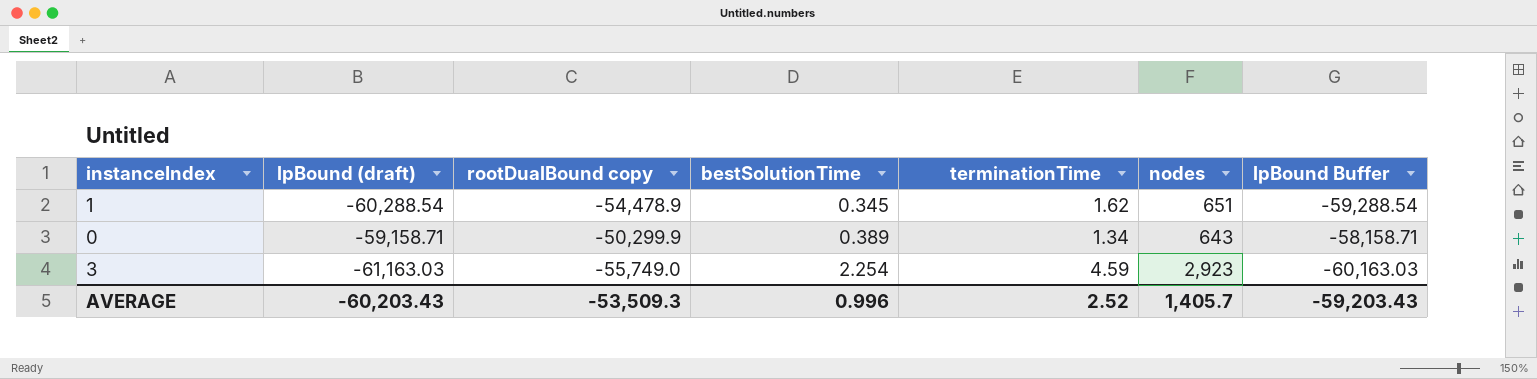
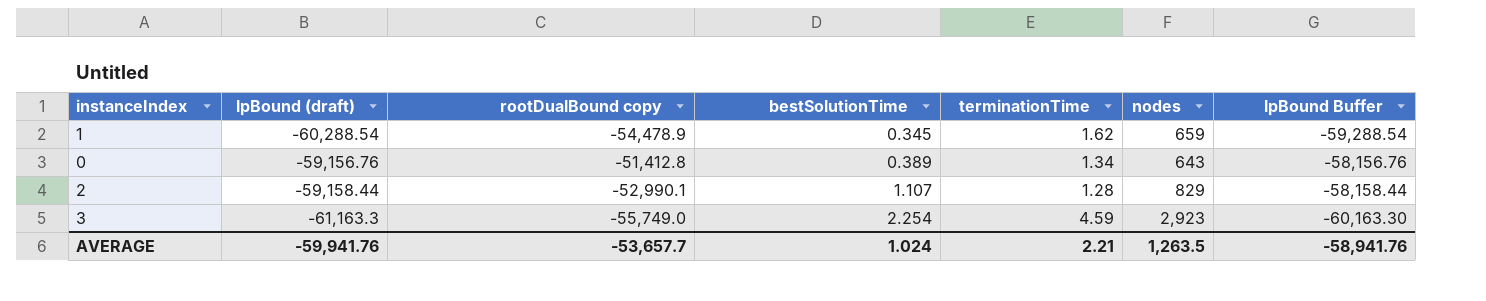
1 | nodes: 651 -> 659
0 | lpBound (draft): -59,158.71 -> -59,156.76
0 | rootDualBound copy: -50,299.9 -> -51,412.8
0 | lpBound Buffer: -58,158.71 -> -58,156.76
row 2: none -> -59,158.44 | -52,990.1 | 1.107 | 1.28 | 829 | -58,158.44
3 | lpBound (draft): -61,163.03 -> -61,163.3
3 | lpBound Buffer: -60,163.03 -> -60,163.30
AVERAGE | lpBound (draft): -60,203.43 -> -59,941.76
AVERAGE | rootDualBound copy: -53,509.3 -> -53,657.7
AVERAGE | bestSolutionTime: 0.996 -> 1.024
AVERAGE | terminationTime: 2.52 -> 2.21
AVERAGE | nodes: 1,405.7 -> 1,263.5
AVERAGE | lpBound Buffer: -59,203.43 -> -58,941.76

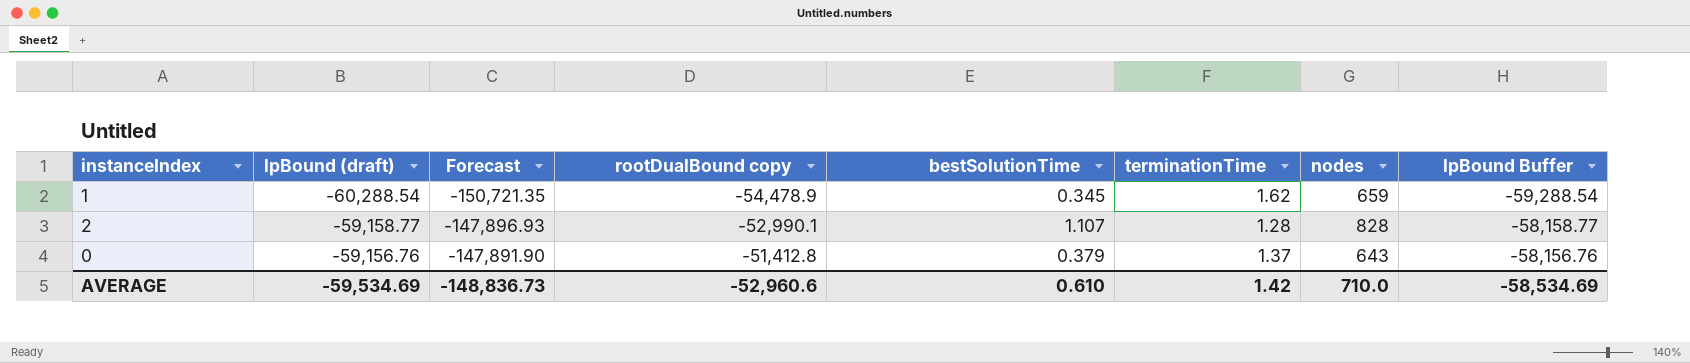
row order: bestSolutionTime ascending -> lpBound (draft) ascending
column Forecast | formula: none -> [lpBound (draft)] * 2.5
row 3: -61,163.3 | -55,749.0 | 2.254 | 4.59 | 2,923 | -60,163.30 -> none
2 | lpBound (draft): -59,158.44 -> -59,158.77
2 | nodes: 829 -> 828
2 | lpBound Buffer: -58,158.44 -> -58,158.77
0 | bestSolutionTime: 0.389 -> 0.379
0 | terminationTime: 1.34 -> 1.37
AVERAGE | lpBound (draft): -59,941.76 -> -59,534.69
AVERAGE | rootDualBound copy: -53,657.7 -> -52,960.6
AVERAGE | bestSolutionTime: 1.024 -> 0.610
AVERAGE | terminationTime: 2.21 -> 1.42
AVERAGE | nodes: 1,263.5 -> 710.0
AVERAGE | lpBound Buffer: -58,941.76 -> -58,534.69

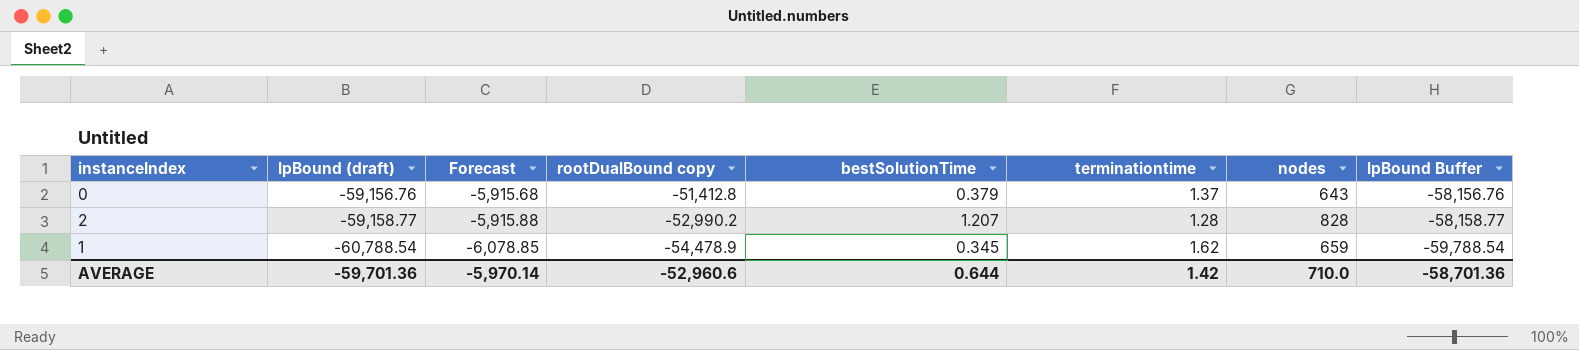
row order: lpBound (draft) ascending -> lpBound (draft) descending
column Forecast | formula: [lpBound (draft)] * 2.5 -> [lpBound (draft)] * 0.1
column name: terminationTime -> terminationtime
2 | rootDualBound copy: -52,990.1 -> -52,990.2
2 | bestSolutionTime: 1.107 -> 1.207
1 | lpBound (draft): -60,288.54 -> -60,788.54
1 | lpBound Buffer: -59,288.54 -> -59,788.54
AVERAGE | lpBound (draft): -59,534.69 -> -59,701.36
AVERAGE | Forecast: -148,836.73 -> -5,970.14
AVERAGE | bestSolutionTime: 0.610 -> 0.644
AVERAGE | lpBound Buffer: -58,534.69 -> -58,701.36

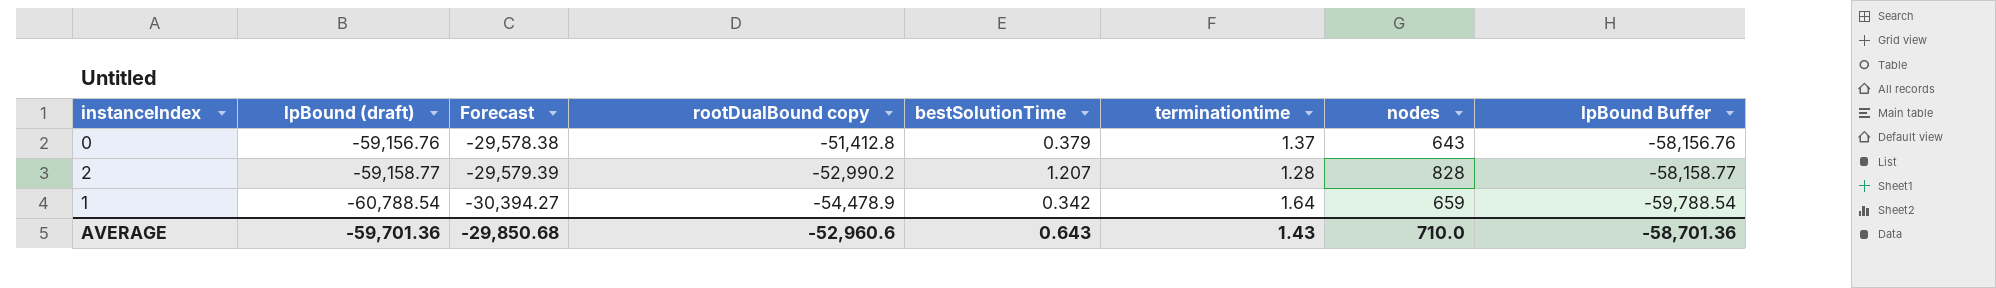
column Forecast | formula: [lpBound (draft)] * 0.1 -> [lpBound (draft)] * 0.5
1 | bestSolutionTime: 0.345 -> 0.342
1 | terminationtime: 1.62 -> 1.64
AVERAGE | Forecast: -5,970.14 -> -29,850.68
AVERAGE | bestSolutionTime: 0.644 -> 0.643
AVERAGE | terminationtime: 1.42 -> 1.43

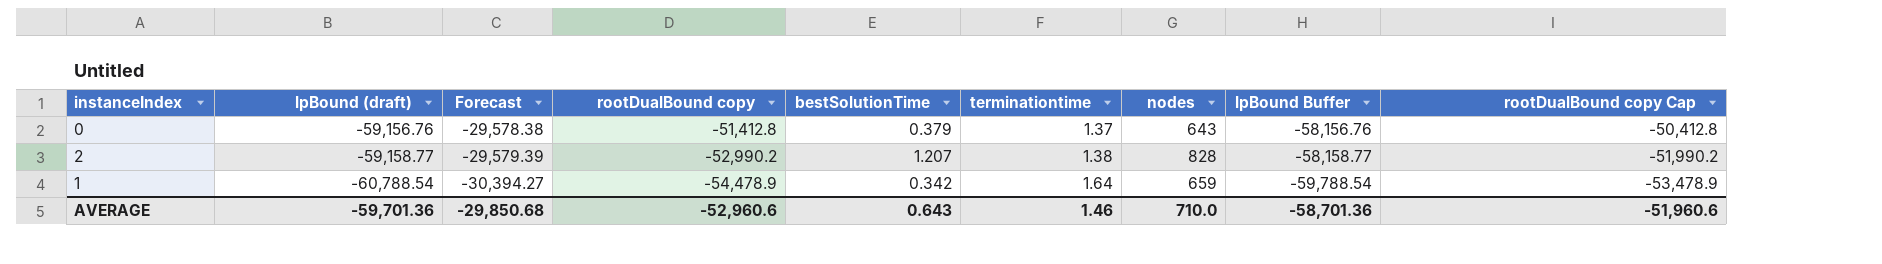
column rootDualBound copy Cap | formula: none -> [rootDualBound copy] + 1000
2 | terminationtime: 1.28 -> 1.38
AVERAGE | terminationtime: 1.43 -> 1.46

